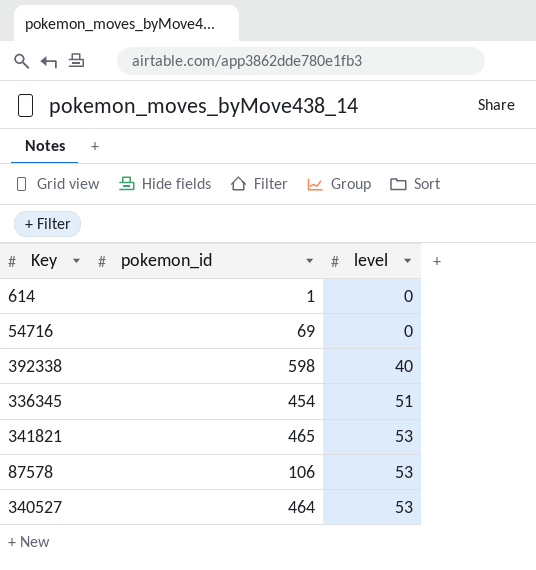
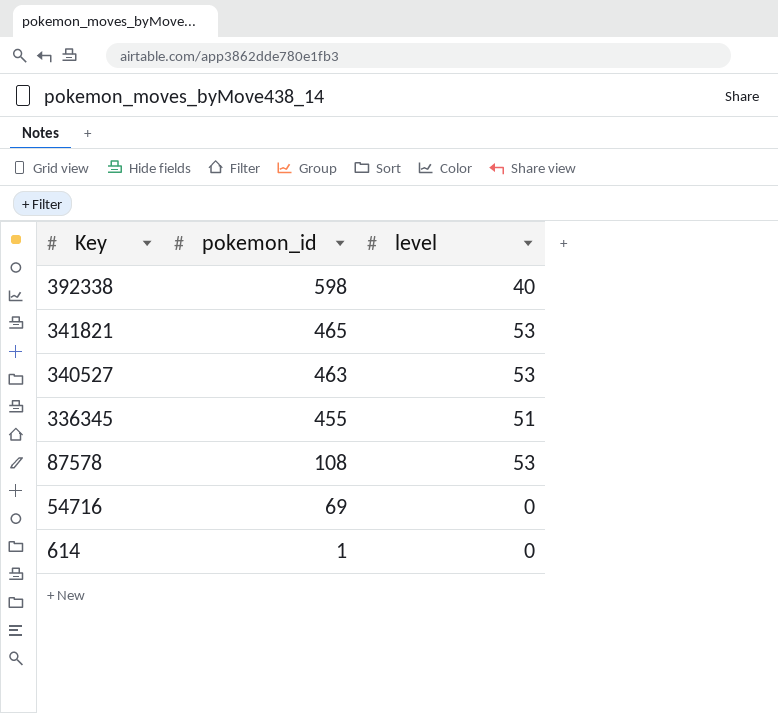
row order: level ascending -> Key descending
340527 | pokemon_id: 464 -> 463
336345 | pokemon_id: 454 -> 455
87578 | pokemon_id: 106 -> 108

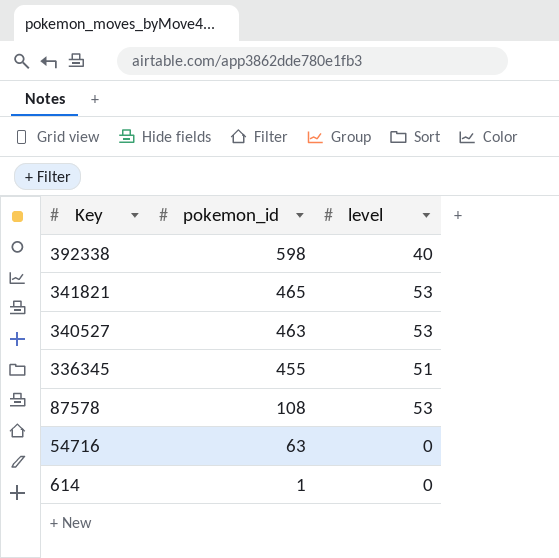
54716 | pokemon_id: 69 -> 63

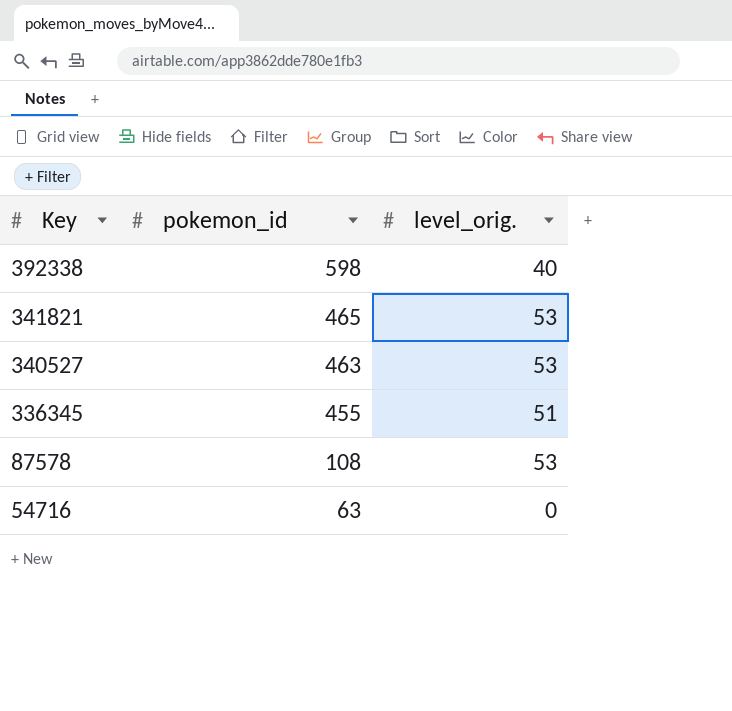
column name: level -> level_orig.
row 614: 1 | 0 -> none

